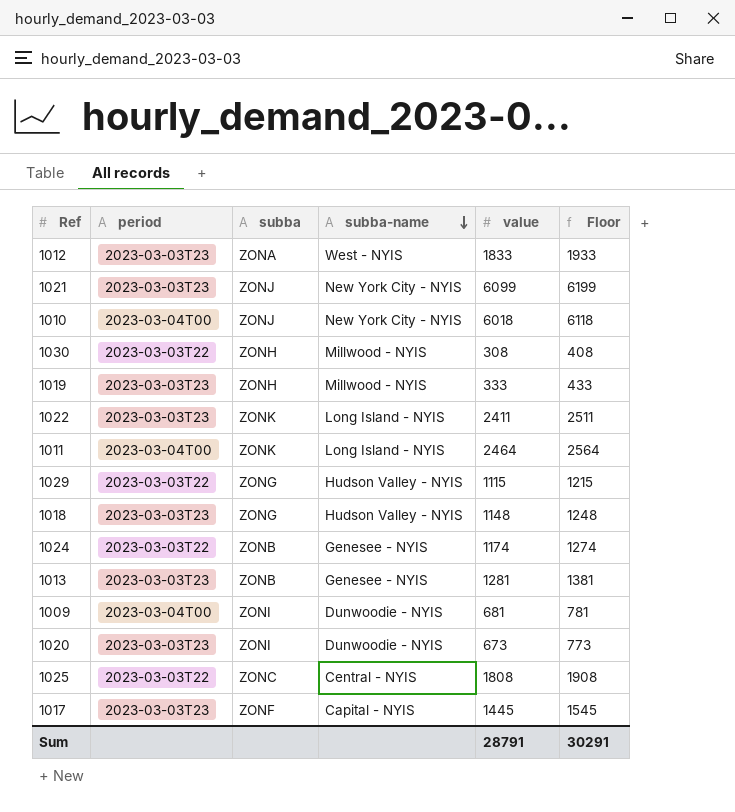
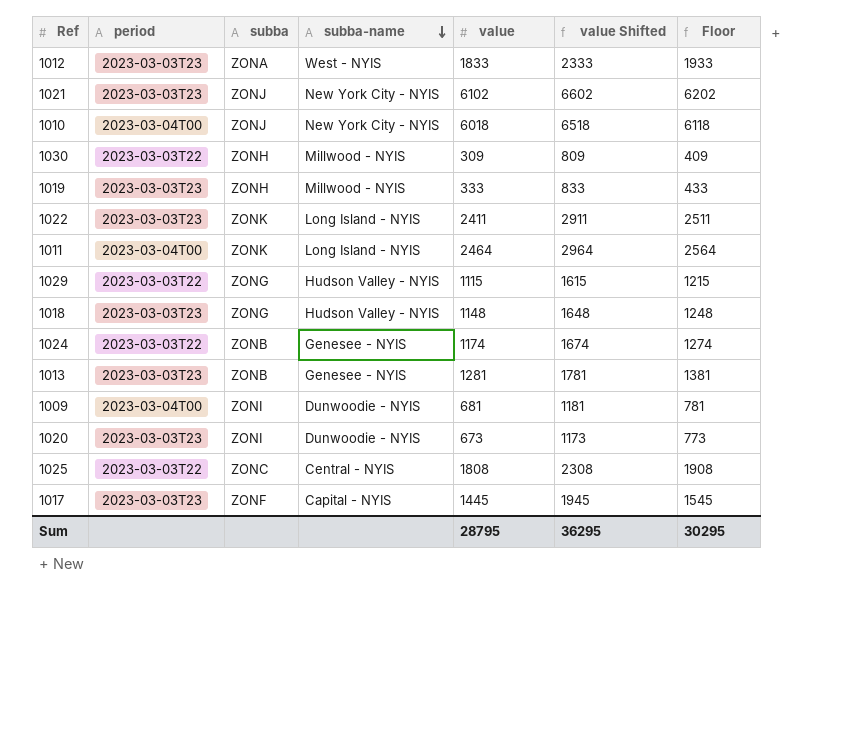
column value Shifted | formula: none -> [value] + 500
1021 | value: 6099 -> 6102
1021 | Floor: 6199 -> 6202
1030 | value: 308 -> 309
1030 | Floor: 408 -> 409
Sum | value: 28791 -> 28795
Sum | Floor: 30291 -> 30295

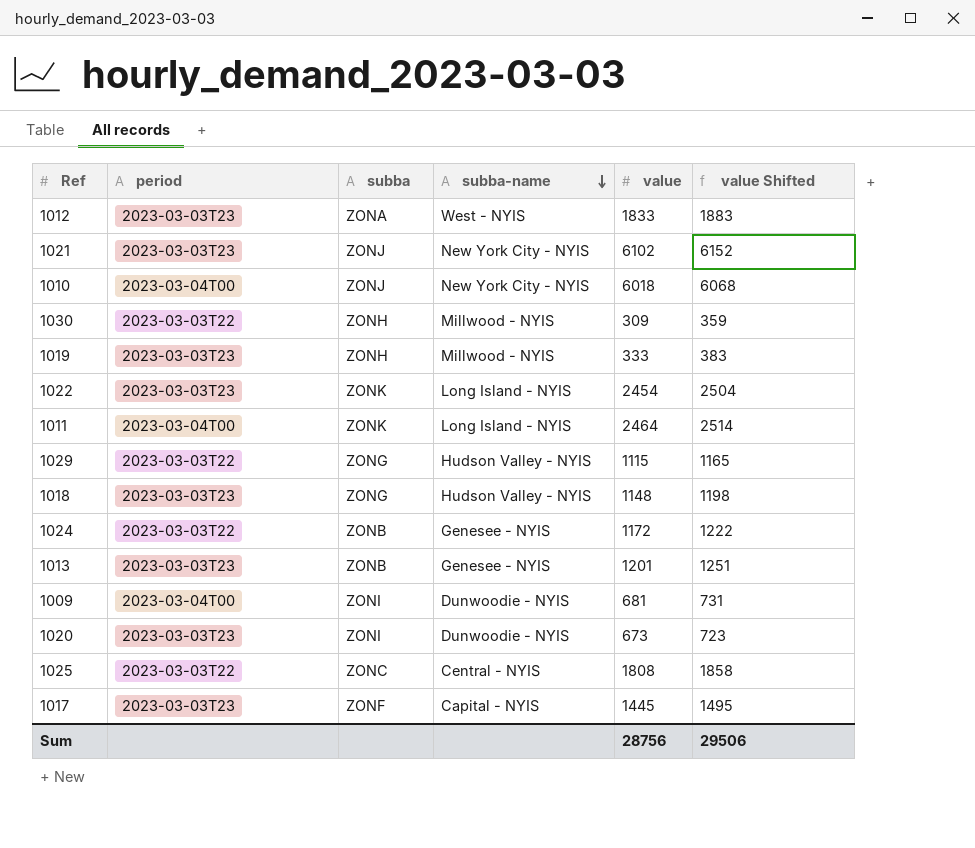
column Floor | formula: [value] + 100 -> none
column value Shifted | formula: [value] + 500 -> [value] + 50
1022 | value: 2411 -> 2454
1024 | value: 1174 -> 1172
1013 | value: 1281 -> 1201
Sum | value: 28795 -> 28756
Sum | value Shifted: 36295 -> 29506

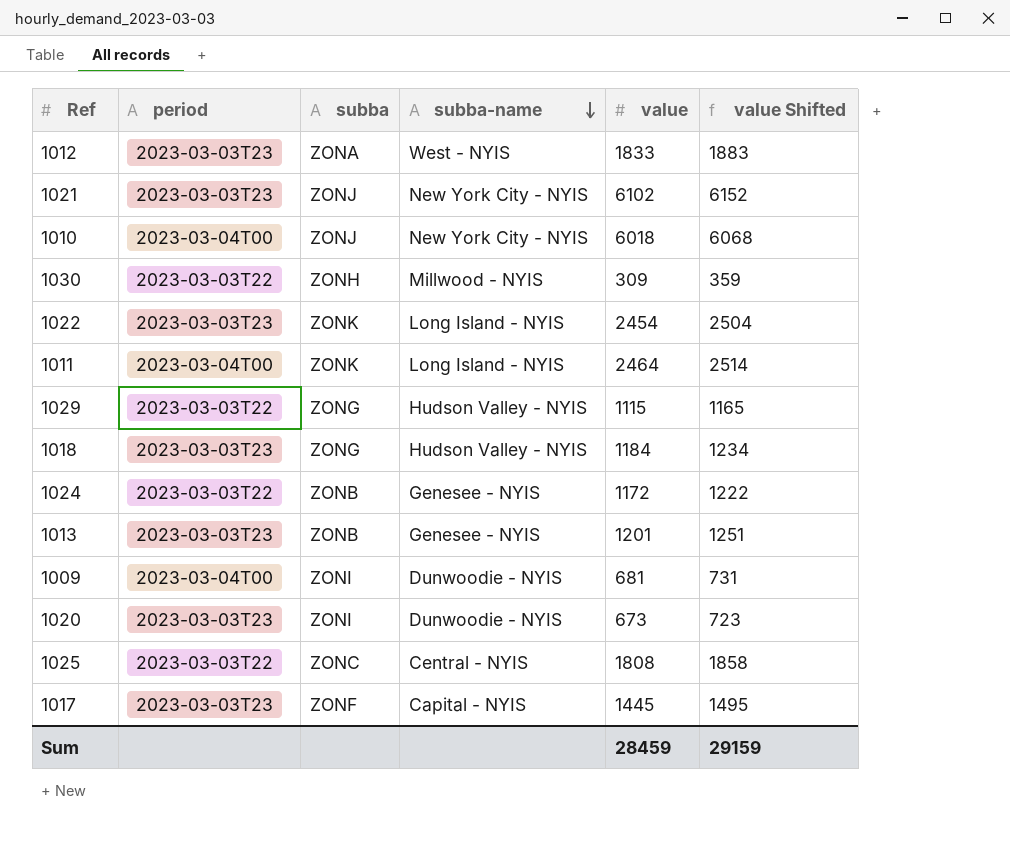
row 1019: 2023-03-03T23 | ZONH | Millwood - NYIS | 333 | 383 -> none
1018 | value: 1148 -> 1184
1018 | value Shifted: 1198 -> 1234
Sum | value: 28756 -> 28459
Sum | value Shifted: 29506 -> 29159

